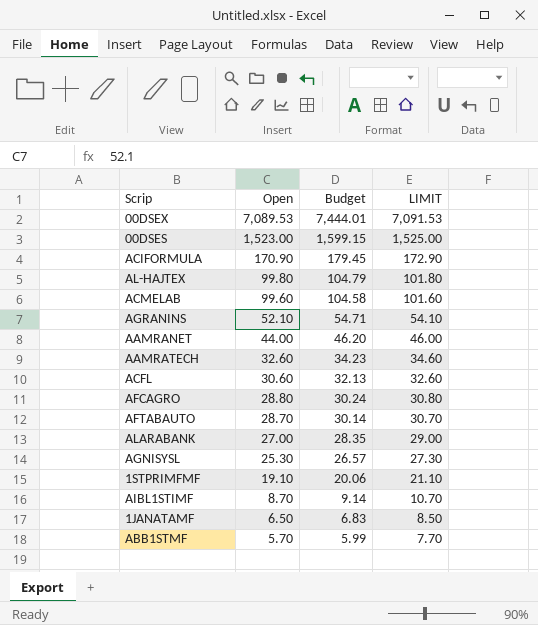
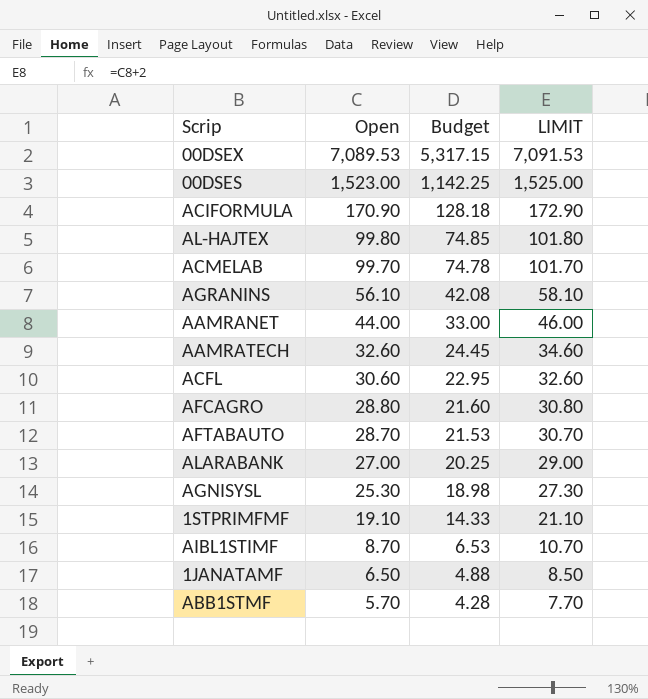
column Budget | formula: [Open] * 1.05 -> [Open] * 0.75
ACMELAB | Open: 99.60 -> 99.70
ACMELAB | LIMIT: 101.60 -> 101.70
AGRANINS | Open: 52.10 -> 56.10
AGRANINS | LIMIT: 54.10 -> 58.10

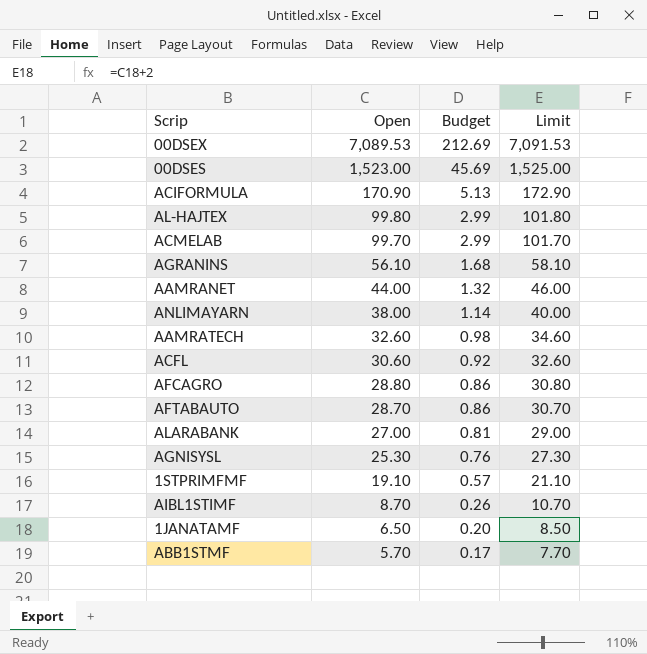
column Budget | formula: [Open] * 0.75 -> [Open] * 0.03
column name: LIMIT -> Limit
row ANLIMAYARN: none -> 38.00 | 1.14 | 40.00

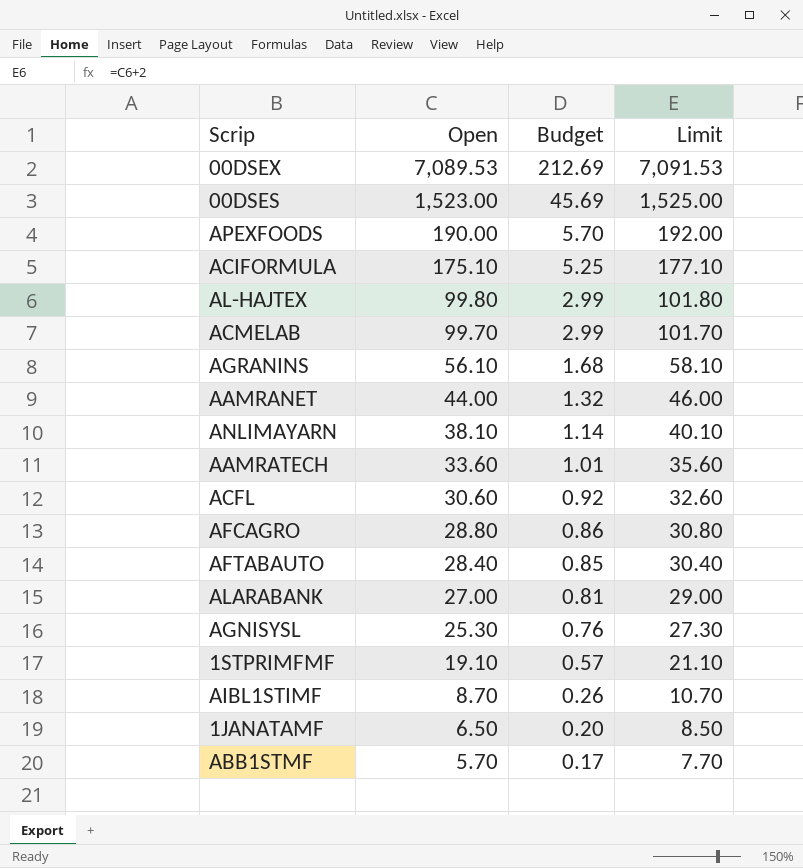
row APEXFOODS: none -> 190.00 | 5.70 | 192.00
ACIFORMULA | Open: 170.90 -> 175.10
ACIFORMULA | Budget: 5.13 -> 5.25
ACIFORMULA | Limit: 172.90 -> 177.10
ANLIMAYARN | Open: 38.00 -> 38.10
ANLIMAYARN | Limit: 40.00 -> 40.10
AAMRATECH | Open: 32.60 -> 33.60
AAMRATECH | Budget: 0.98 -> 1.01
AAMRATECH | Limit: 34.60 -> 35.60
AFTABAUTO | Open: 28.70 -> 28.40
AFTABAUTO | Budget: 0.86 -> 0.85
AFTABAUTO | Limit: 30.70 -> 30.40

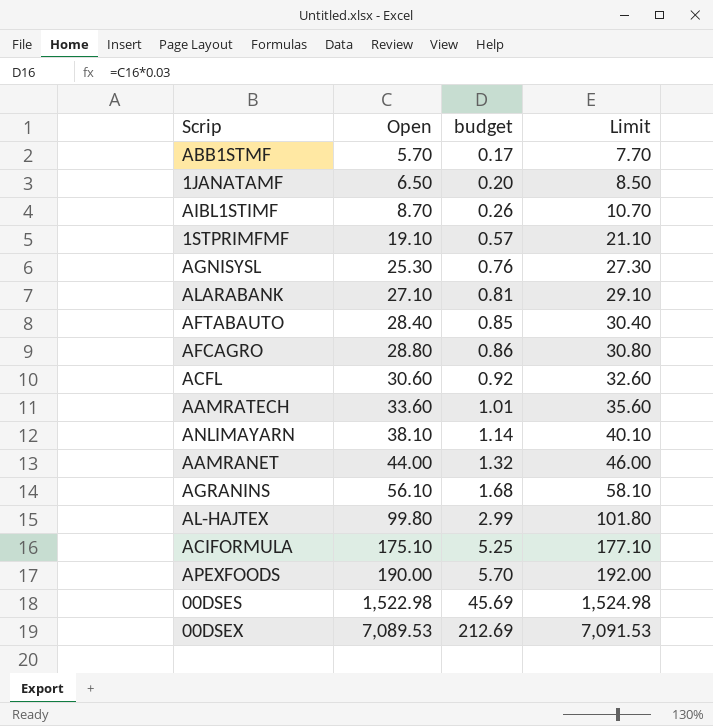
row order: Open descending -> Open ascending
column name: Budget -> budget
row ACMELAB: 99.70 | 2.99 | 101.70 -> none
ALARABANK | Open: 27.00 -> 27.10
ALARABANK | Limit: 29.00 -> 29.10
00DSES | Open: 1,523.00 -> 1,522.98
00DSES | Limit: 1,525.00 -> 1,524.98

